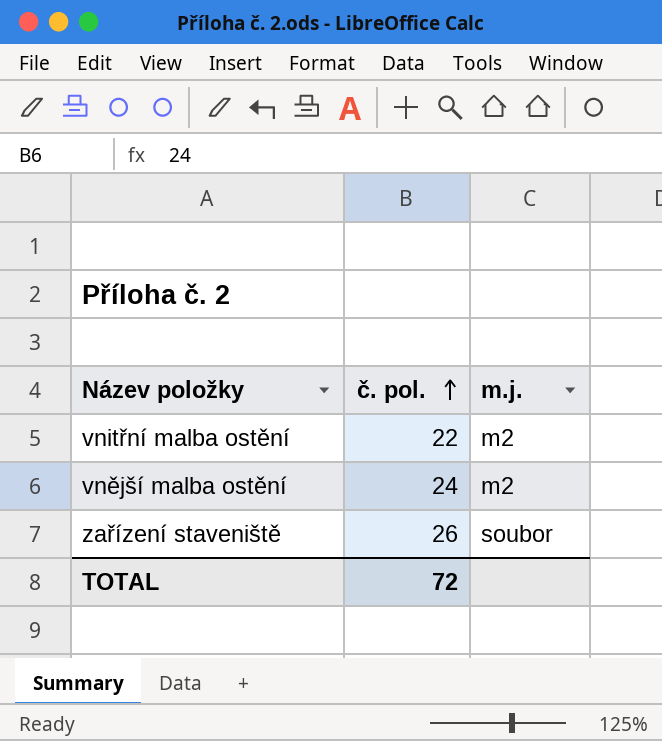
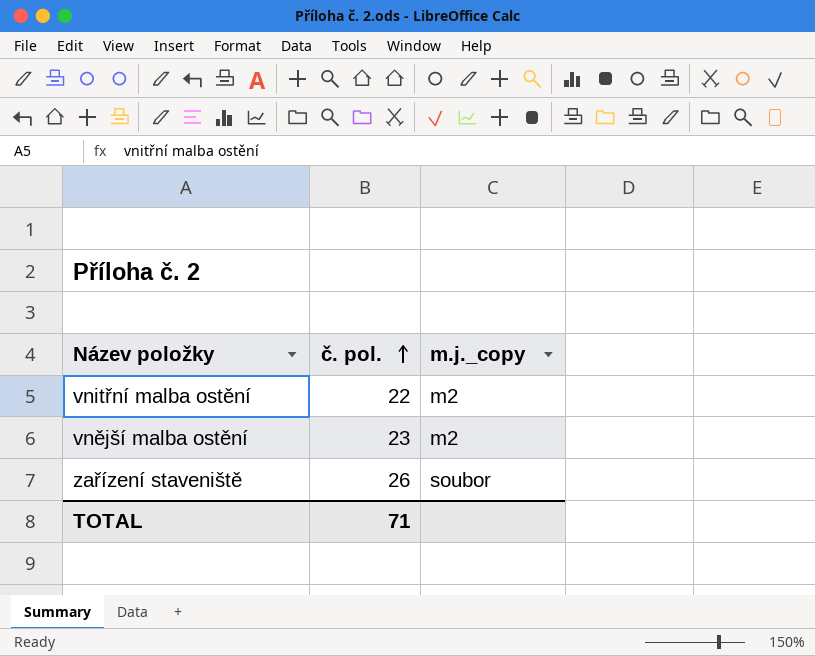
column name: m.j. -> m.j._copy
vnější malba ostění | č. pol.: 24 -> 23
TOTAL | č. pol.: 72 -> 71

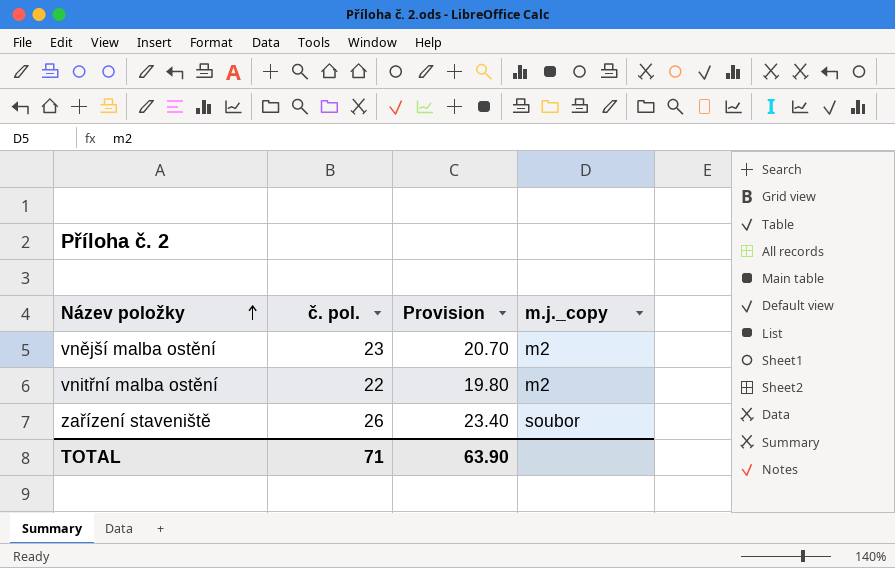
row order: č. pol. ascending -> Název položky ascending
column Provision | formula: none -> [č. pol.] * 0.9

